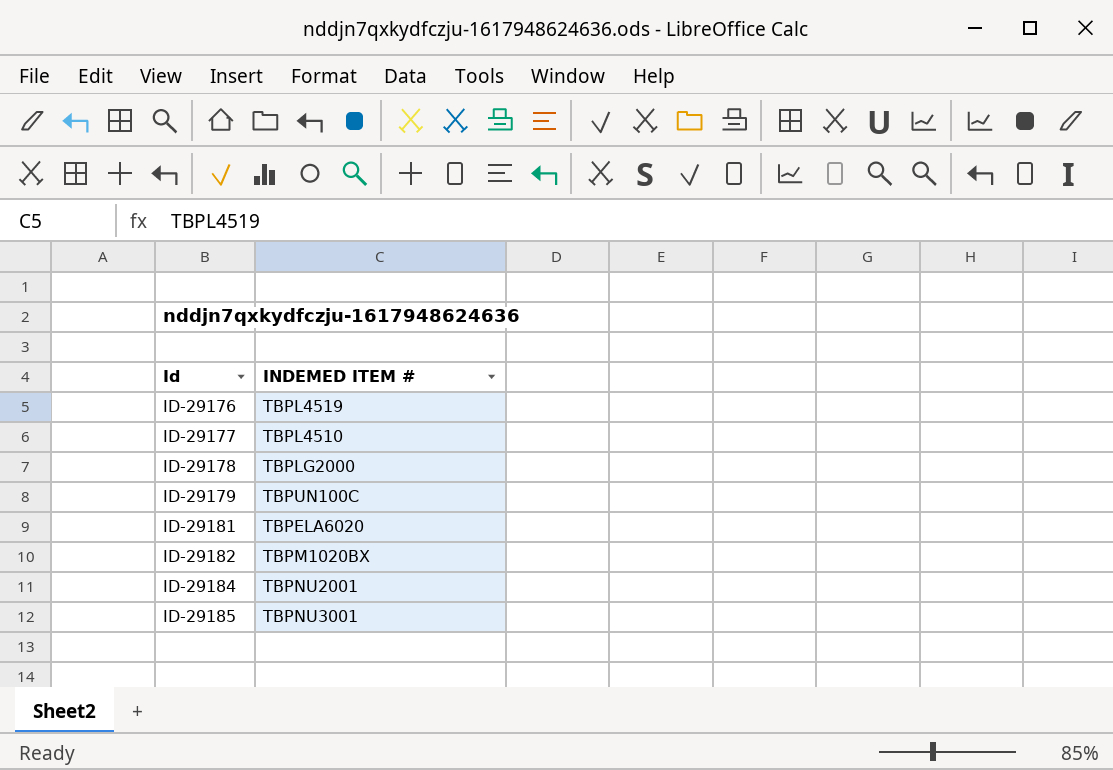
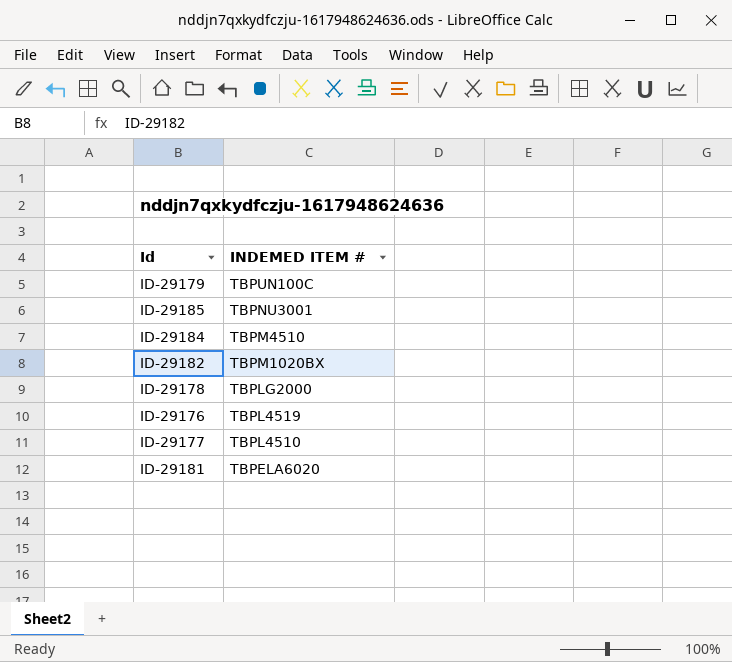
row order: Id ascending -> INDEMED ITEM # descending
ID-29184 | INDEMED ITEM #: TBPNU2001 -> TBPM4510

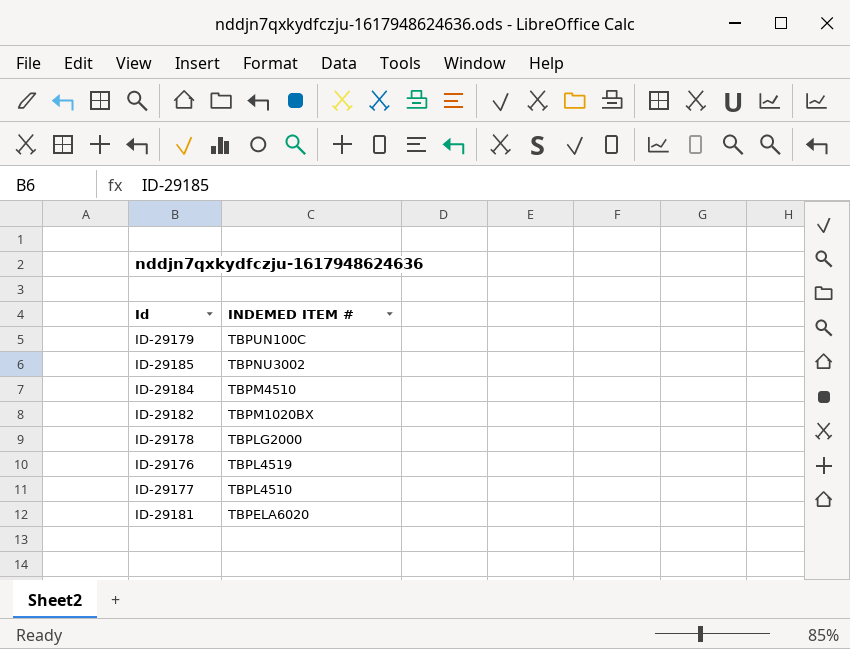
ID-29185 | INDEMED ITEM #: TBPNU3001 -> TBPNU3002

